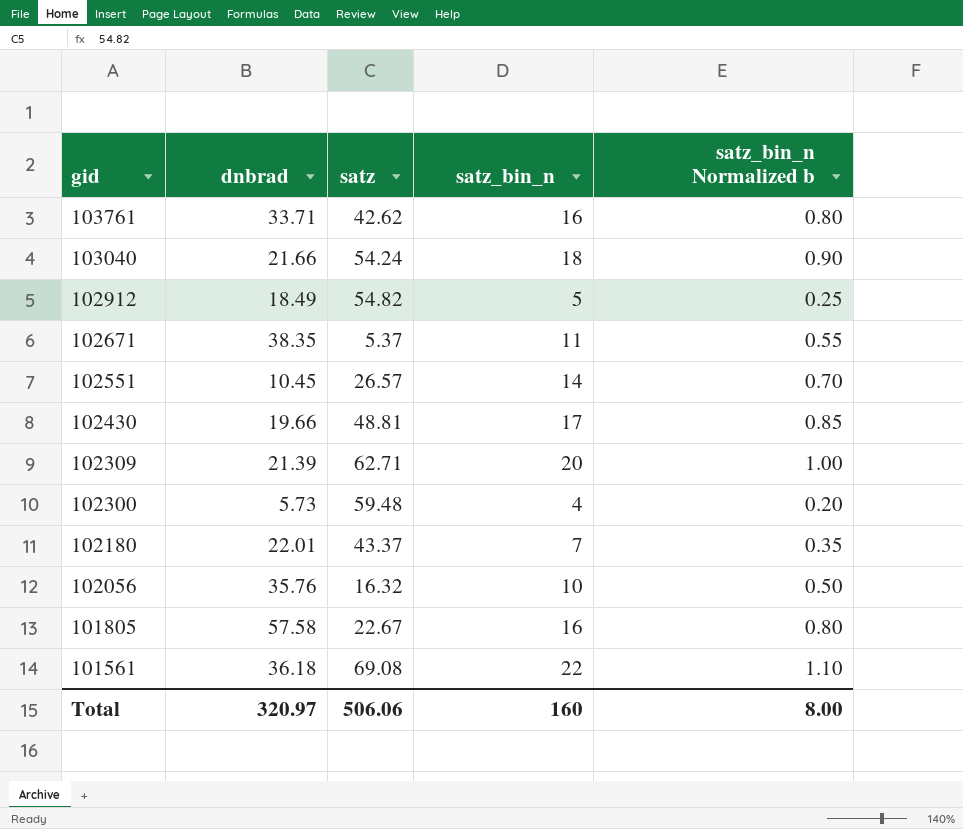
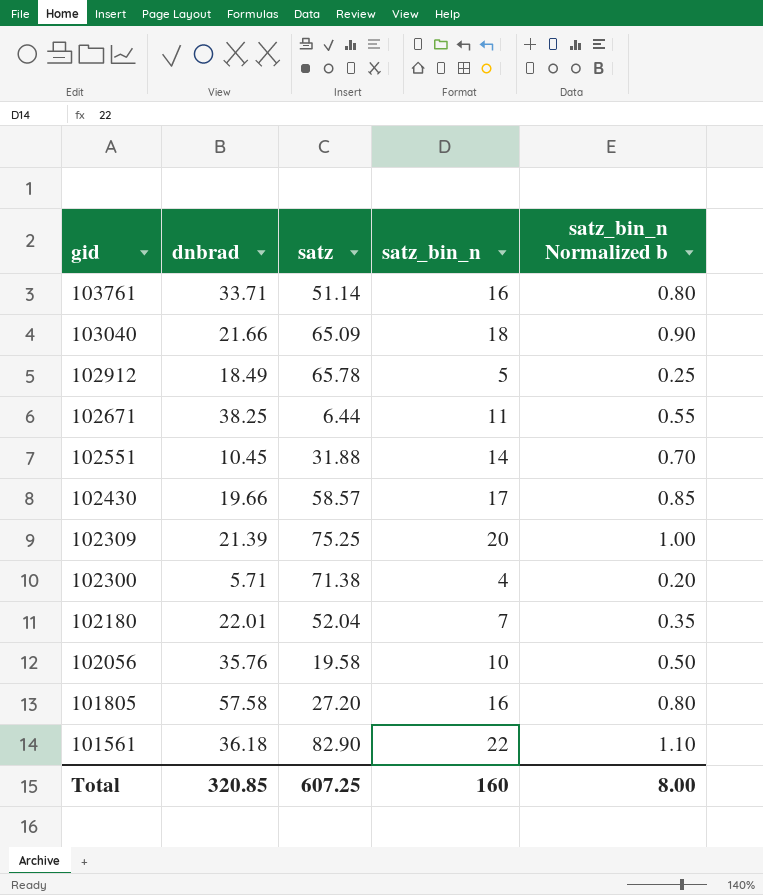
103761 | satz: 42.62 -> 51.14
103040 | satz: 54.24 -> 65.09
102912 | satz: 54.82 -> 65.78
102671 | dnbrad: 38.35 -> 38.25
102671 | satz: 5.37 -> 6.44
102551 | satz: 26.57 -> 31.88
102430 | satz: 48.81 -> 58.57
102309 | satz: 62.71 -> 75.25
102300 | dnbrad: 5.73 -> 5.71
102300 | satz: 59.48 -> 71.38
102180 | satz: 43.37 -> 52.04
102056 | satz: 16.32 -> 19.58
101805 | satz: 22.67 -> 27.20
101561 | satz: 69.08 -> 82.90
Total | dnbrad: 320.97 -> 320.85
Total | satz: 506.06 -> 607.25

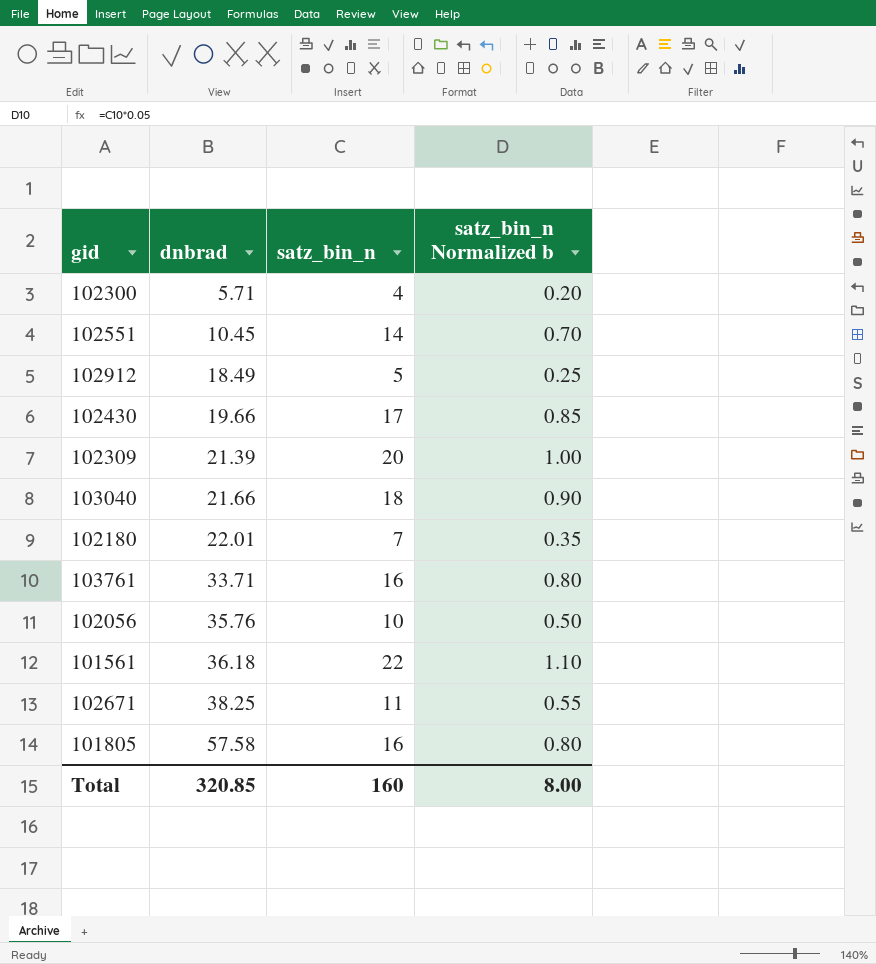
row order: gid descending -> dnbrad ascending
column satz | position: 3 -> none

